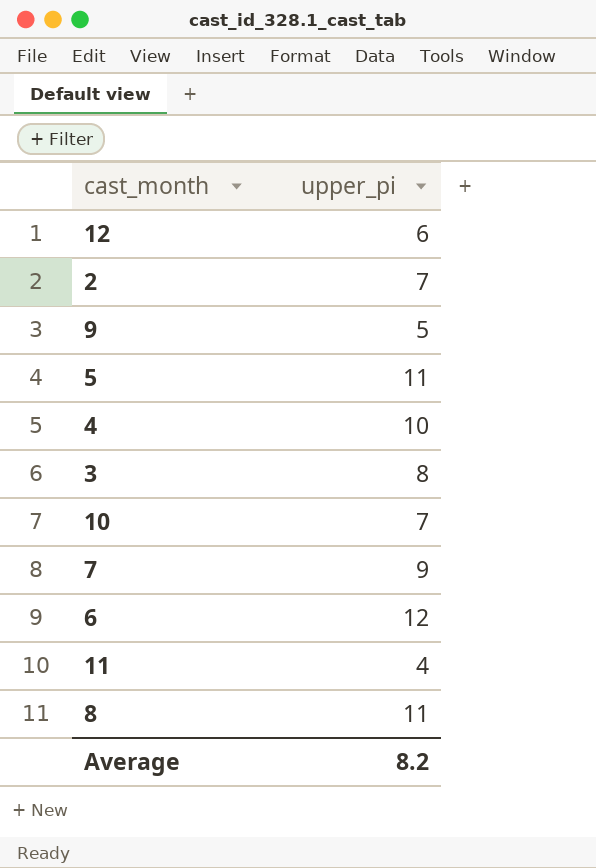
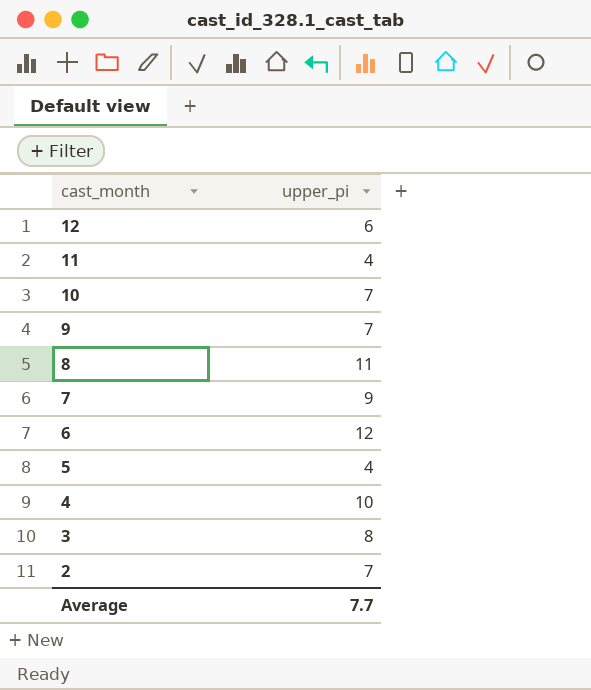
row order: none -> cast_month descending
9 | upper_pi: 5 -> 7
5 | upper_pi: 11 -> 4
Average | upper_pi: 8.2 -> 7.7

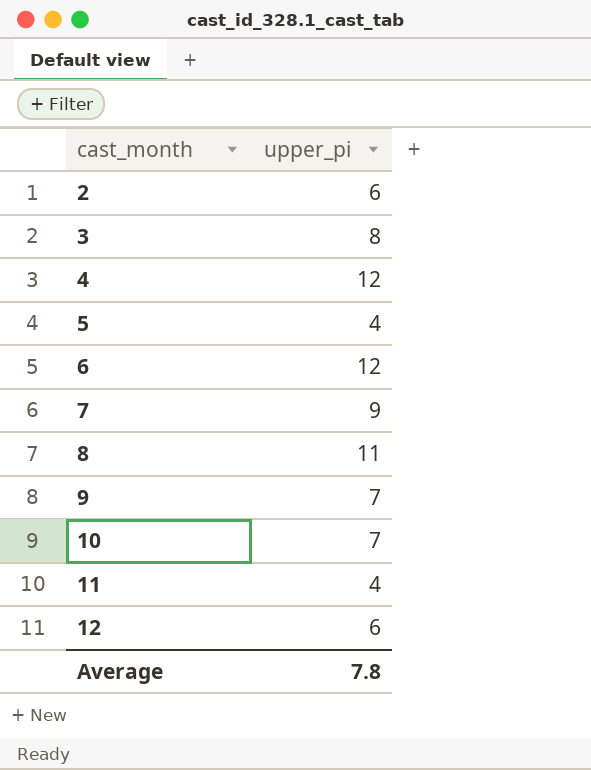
row order: cast_month descending -> cast_month ascending
2 | upper_pi: 7 -> 6
4 | upper_pi: 10 -> 12
Average | upper_pi: 7.7 -> 7.8

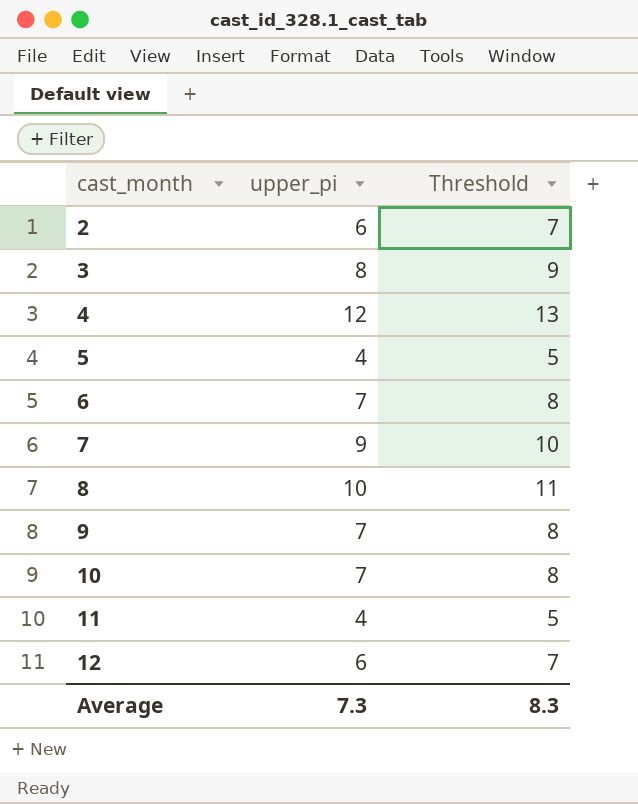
column Threshold | formula: none -> [upper_pi] + 1
6 | upper_pi: 12 -> 7
8 | upper_pi: 11 -> 10
Average | upper_pi: 7.8 -> 7.3

